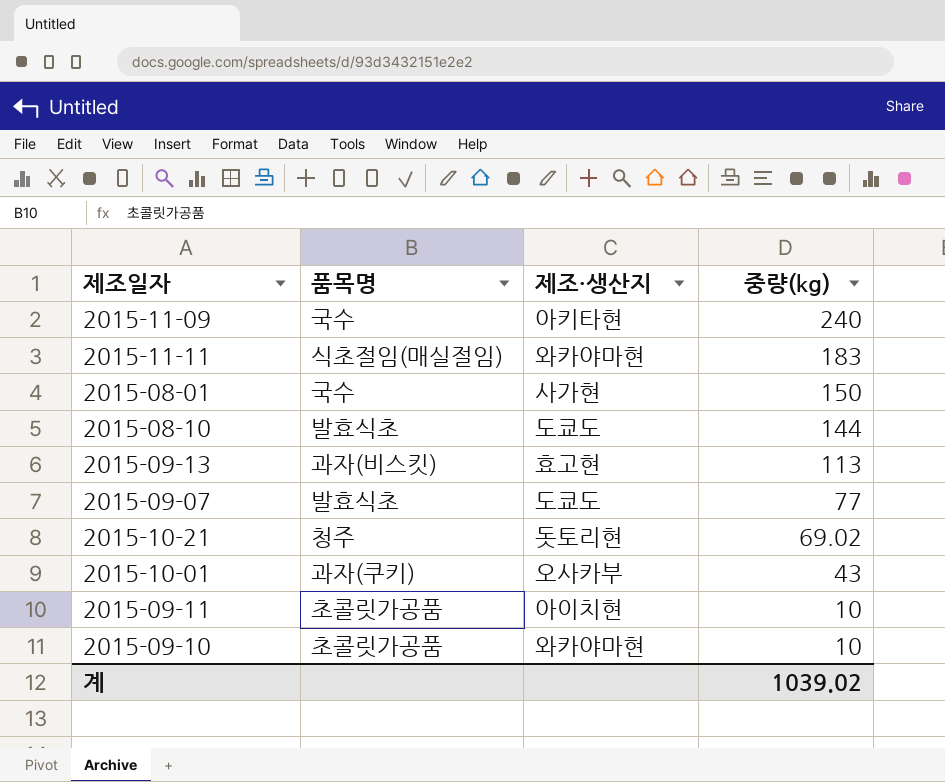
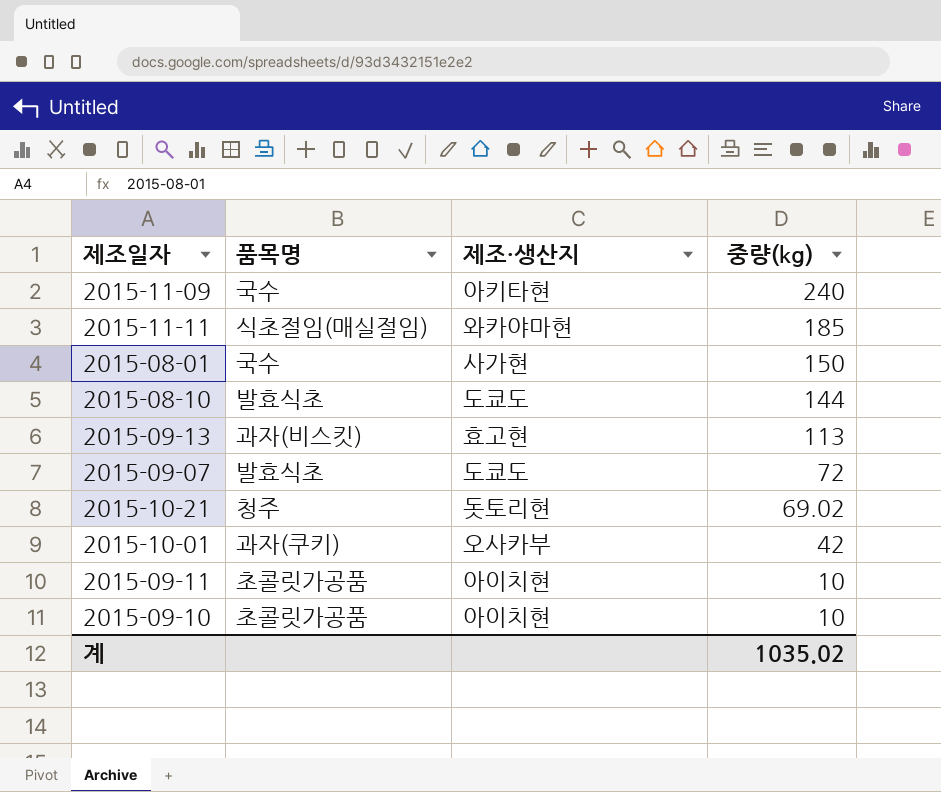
2015-11-11 | 중량(kg): 183 -> 185
2015-09-07 | 중량(kg): 77 -> 72
2015-10-01 | 중량(kg): 43 -> 42
2015-09-10 | 제조·생산지: 와카야마현 -> 아이치현
계 | 중량(kg): 1039.02 -> 1035.02

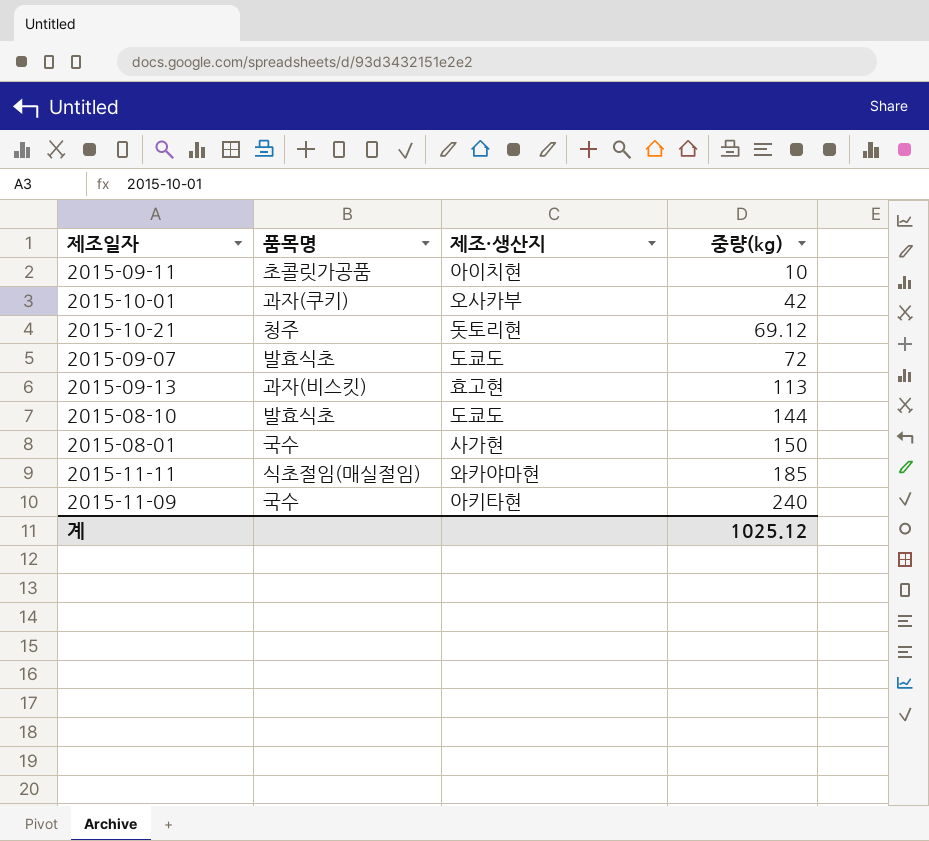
row order: 중량(kg) descending -> 중량(kg) ascending
row 2015-09-10: 초콜릿가공품 | 아이치현 | 10 -> none
2015-10-21 | 중량(kg): 69.02 -> 69.12
계 | 중량(kg): 1035.02 -> 1025.12

